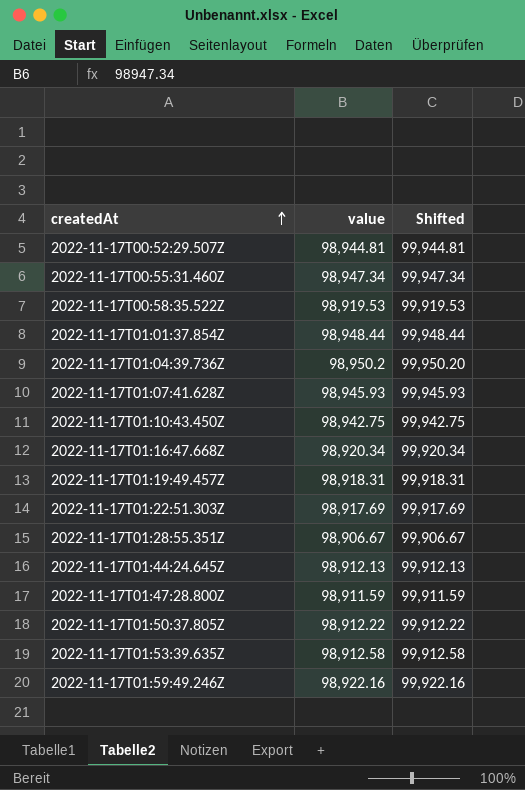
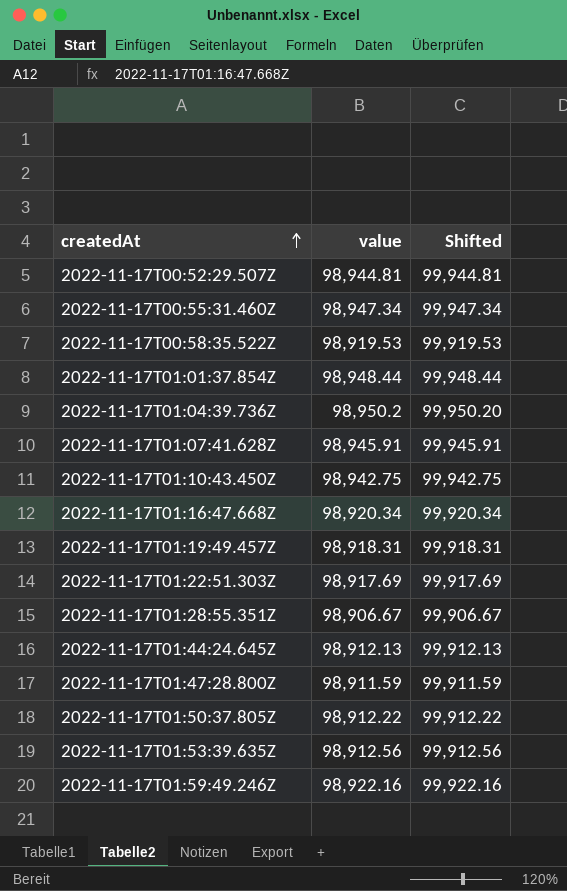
2022-11-17T01:07:41.628Z | value: 98,945.93 -> 98,945.91
2022-11-17T01:07:41.628Z | Shifted: 99,945.93 -> 99,945.91
2022-11-17T01:53:39.635Z | value: 98,912.58 -> 98,912.56
2022-11-17T01:53:39.635Z | Shifted: 99,912.58 -> 99,912.56

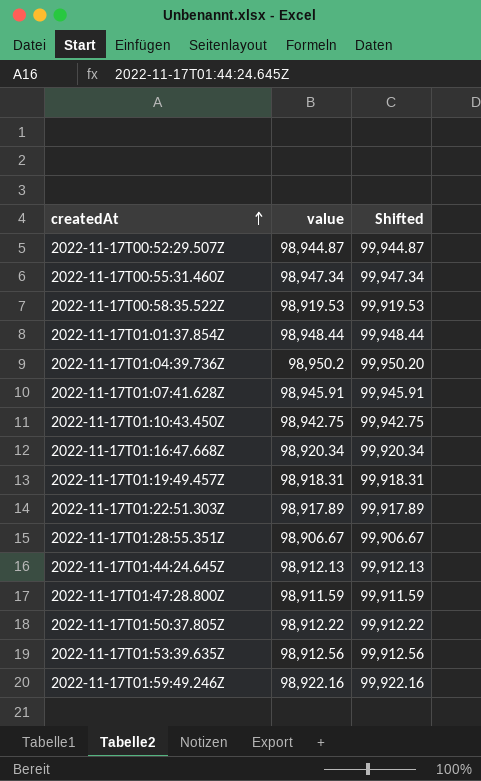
2022-11-17T00:52:29.507Z | value: 98,944.81 -> 98,944.87
2022-11-17T00:52:29.507Z | Shifted: 99,944.81 -> 99,944.87
2022-11-17T01:22:51.303Z | value: 98,917.69 -> 98,917.89
2022-11-17T01:22:51.303Z | Shifted: 99,917.69 -> 99,917.89

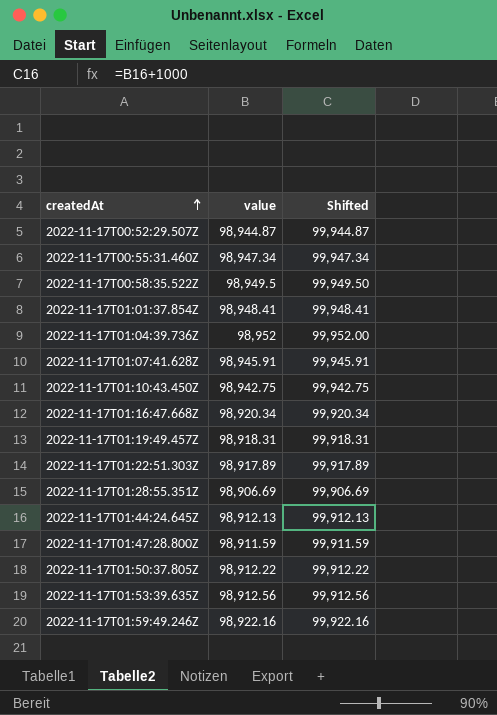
2022-11-17T00:58:35.522Z | value: 98,919.53 -> 98,949.5
2022-11-17T00:58:35.522Z | Shifted: 99,919.53 -> 99,949.50
2022-11-17T01:01:37.854Z | value: 98,948.44 -> 98,948.41
2022-11-17T01:01:37.854Z | Shifted: 99,948.44 -> 99,948.41
2022-11-17T01:04:39.736Z | value: 98,950.2 -> 98,952
2022-11-17T01:04:39.736Z | Shifted: 99,950.20 -> 99,952.00
2022-11-17T01:28:55.351Z | value: 98,906.67 -> 98,906.69
2022-11-17T01:28:55.351Z | Shifted: 99,906.67 -> 99,906.69

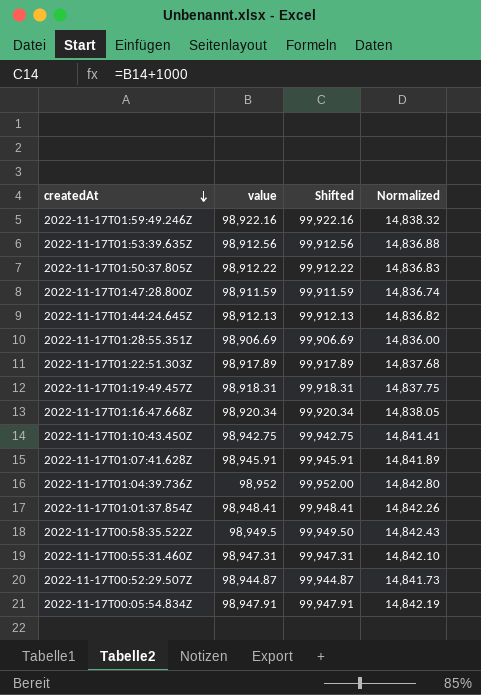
row order: createdAt ascending -> createdAt descending
column Normalized | formula: none -> [value] * 0.15
2022-11-17T00:55:31.460Z | value: 98,947.34 -> 98,947.31
2022-11-17T00:55:31.460Z | Shifted: 99,947.34 -> 99,947.31
row 2022-11-17T00:05:54.834Z: none -> 98,947.91 | 99,947.91 | 14,842.19

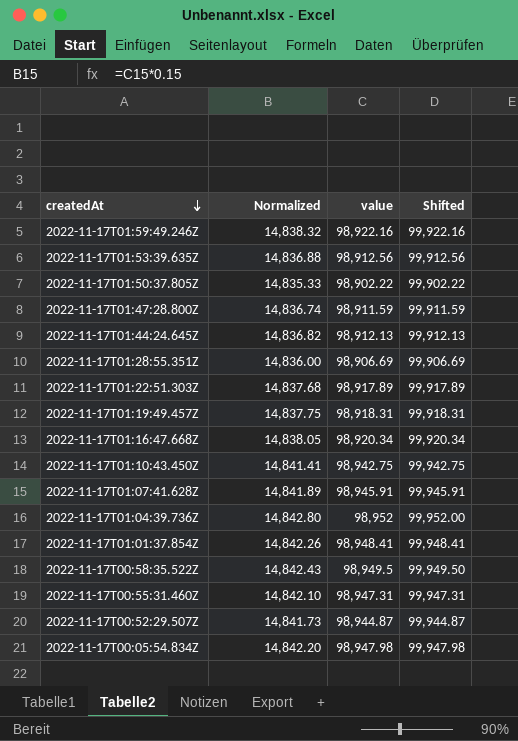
column Normalized | position: 4 -> 2
2022-11-17T01:50:37.805Z | Normalized: 14,836.83 -> 14,835.33
2022-11-17T01:50:37.805Z | value: 98,912.22 -> 98,902.22
2022-11-17T01:50:37.805Z | Shifted: 99,912.22 -> 99,902.22
2022-11-17T00:05:54.834Z | Normalized: 14,842.19 -> 14,842.20
2022-11-17T00:05:54.834Z | value: 98,947.91 -> 98,947.98
2022-11-17T00:05:54.834Z | Shifted: 99,947.91 -> 99,947.98

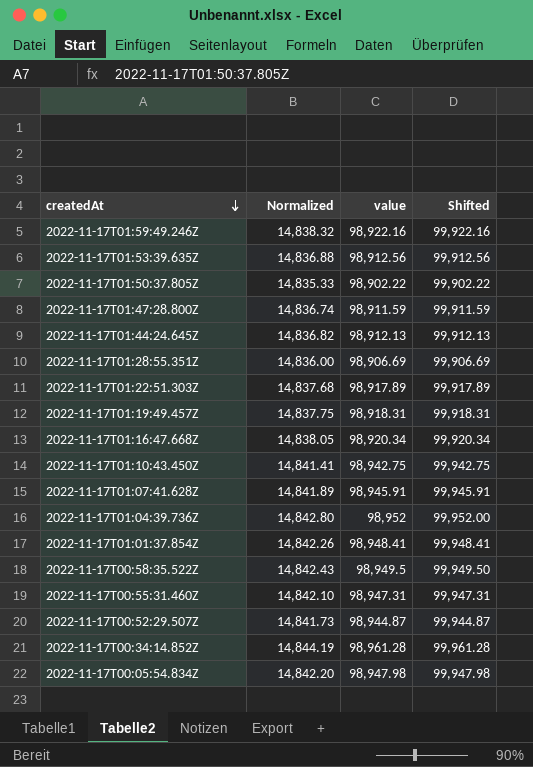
row 2022-11-17T00:34:14.852Z: none -> 14,844.19 | 98,961.28 | 99,961.28

